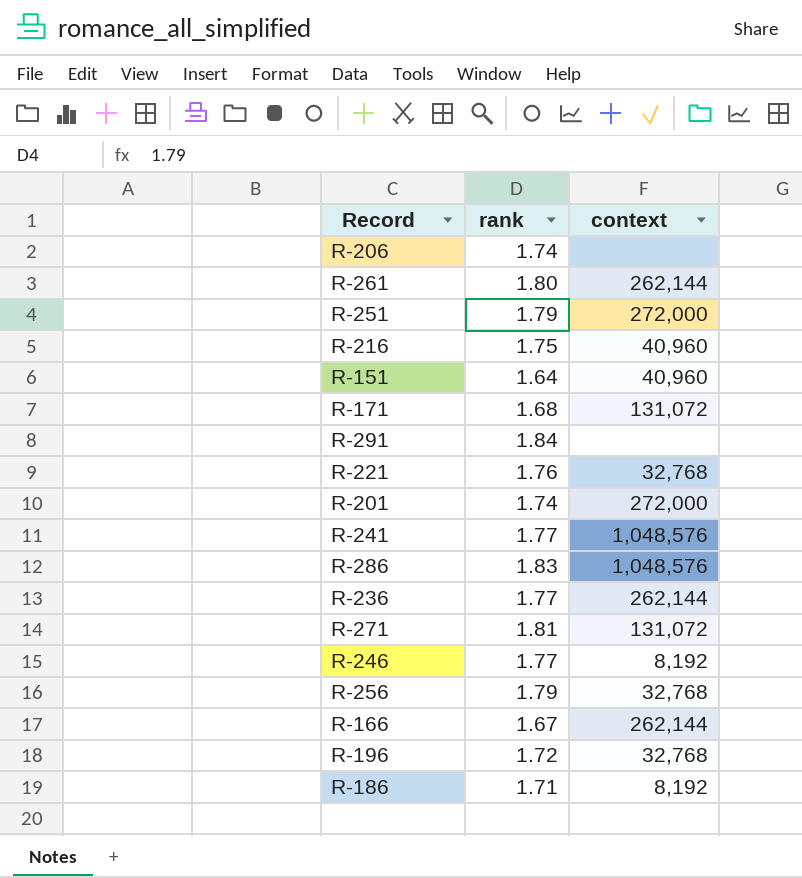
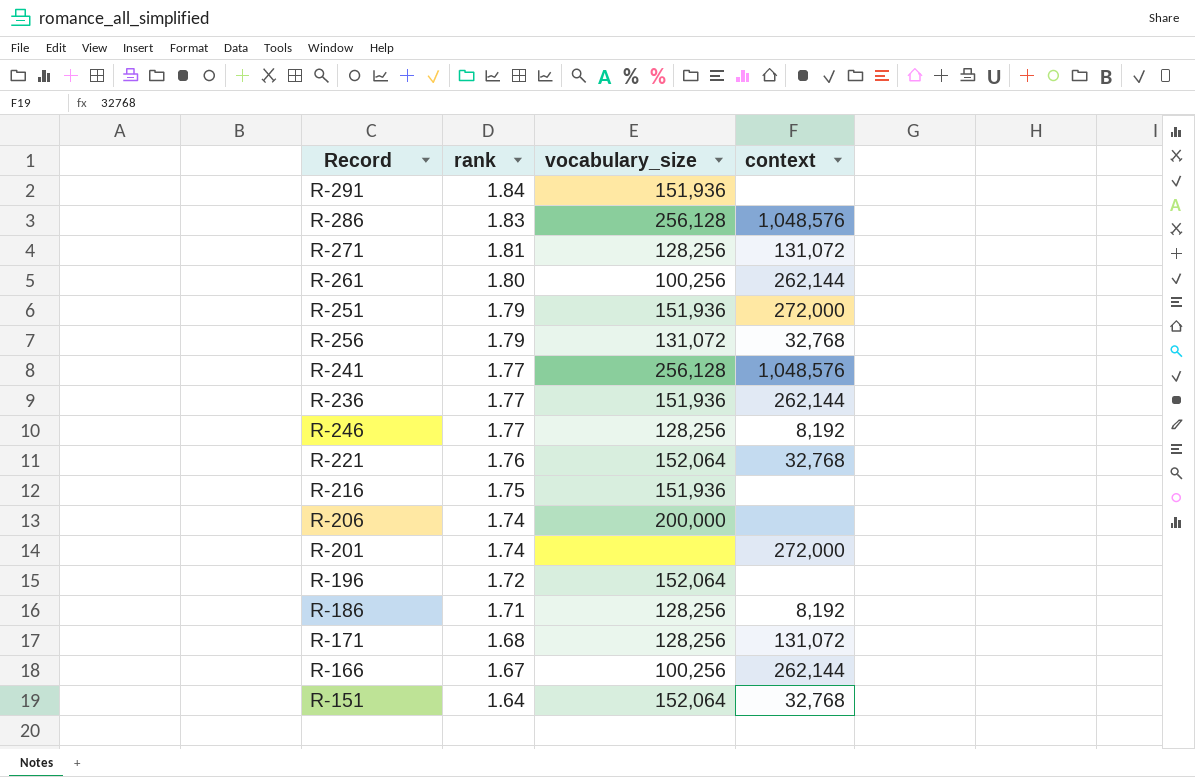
row order: none -> rank descending
column vocabulary_size | position: none -> 3
R-216 | context: 40,960 -> none
R-196 | context: 32,768 -> none
R-151 | context: 40,960 -> 32,768

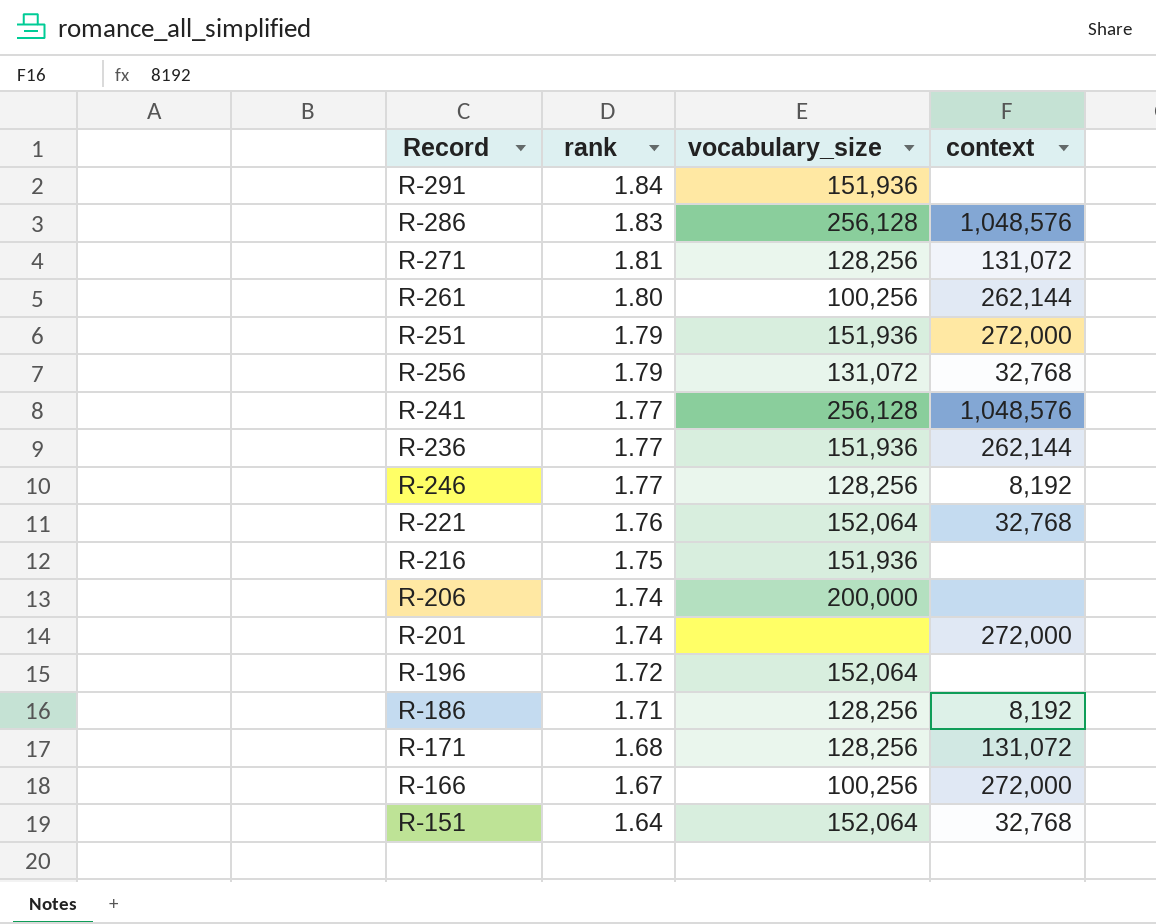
R-166 | context: 262,144 -> 272,000

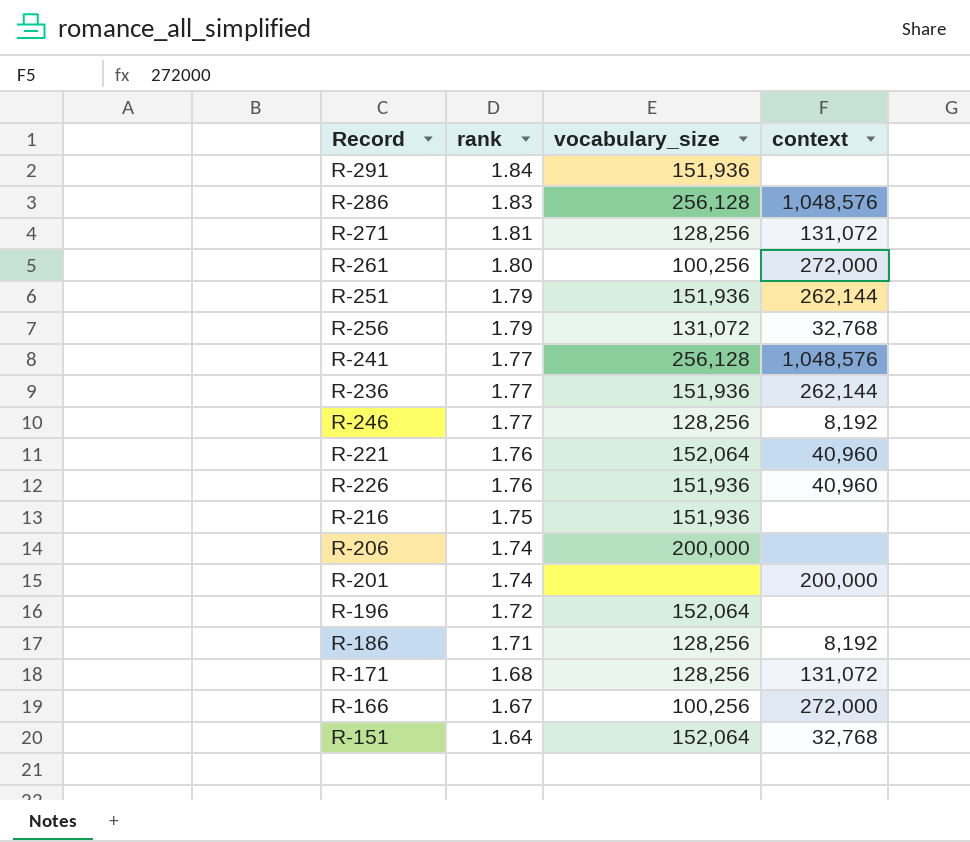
R-261 | context: 262,144 -> 272,000
R-251 | context: 272,000 -> 262,144
R-221 | context: 32,768 -> 40,960
row R-226: none -> 1.76 | 151,936 | 40,960
R-201 | context: 272,000 -> 200,000

